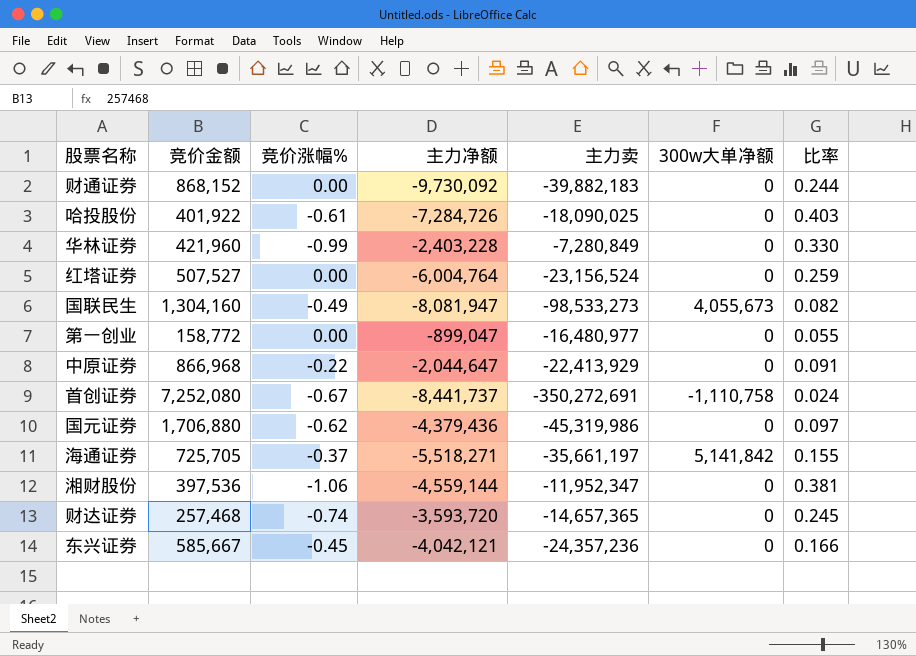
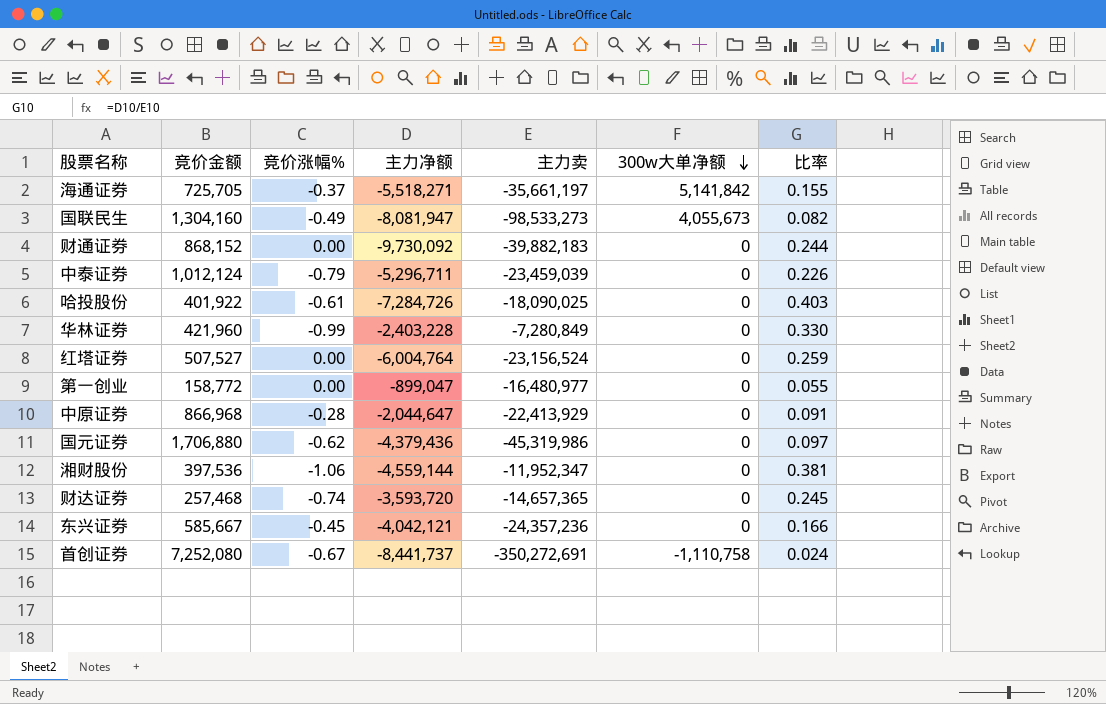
row order: none -> 300w大单净额 descending
row 中泰证券: none -> 1,012,124 | -0.79 | -5,296,711 | -23,459,039 | 0 | 0.226
中原证券 | 竞价涨幅%: -0.22 -> -0.28

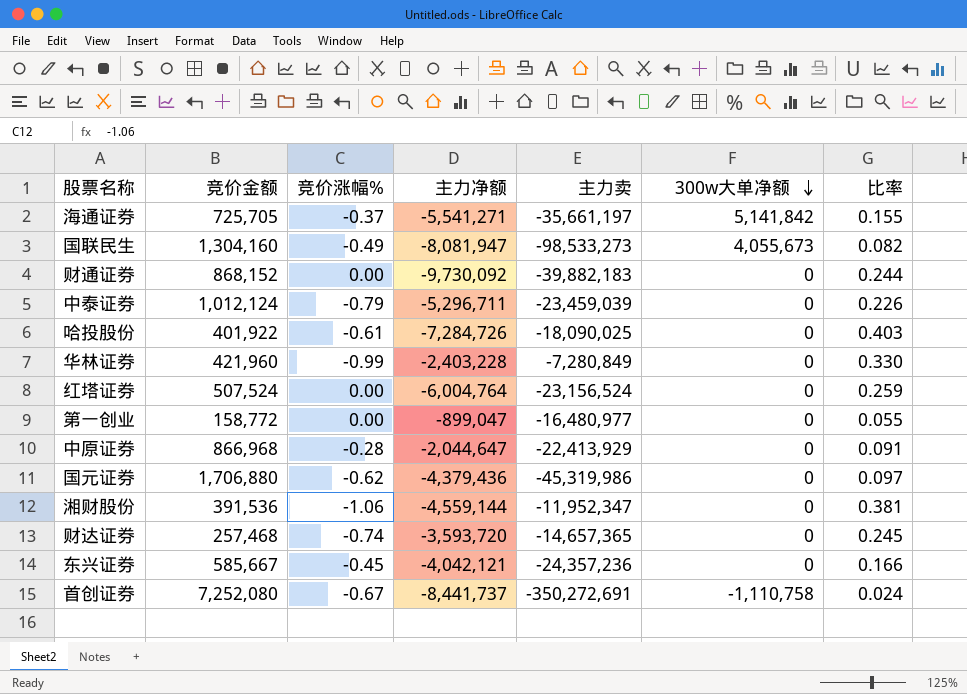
海通证券 | 主力净额: -5,518,271 -> -5,541,271
红塔证券 | 竞价金额: 507,527 -> 507,524
湘财股份 | 竞价金额: 397,536 -> 391,536

